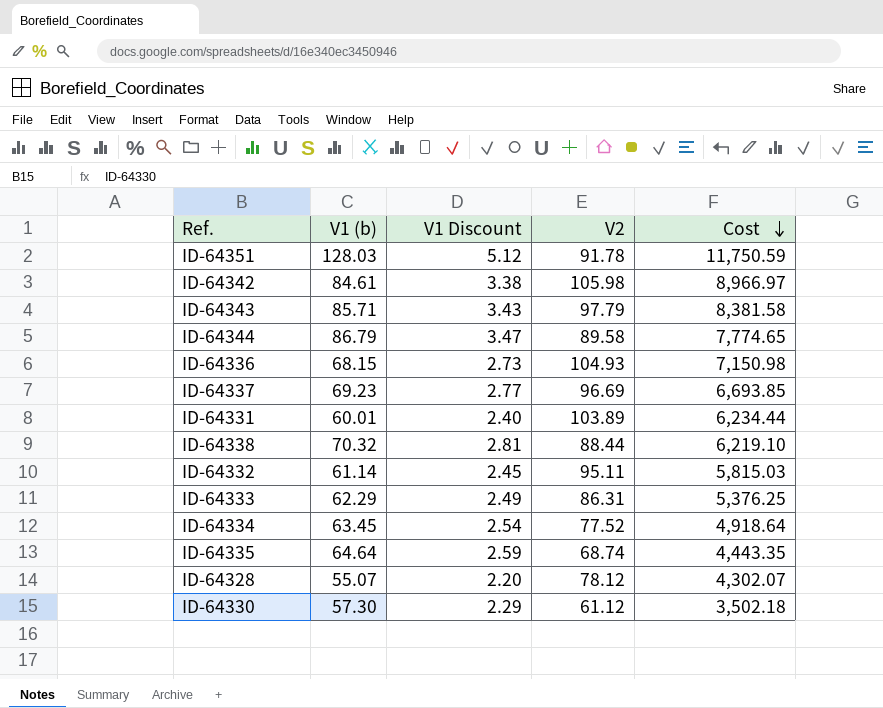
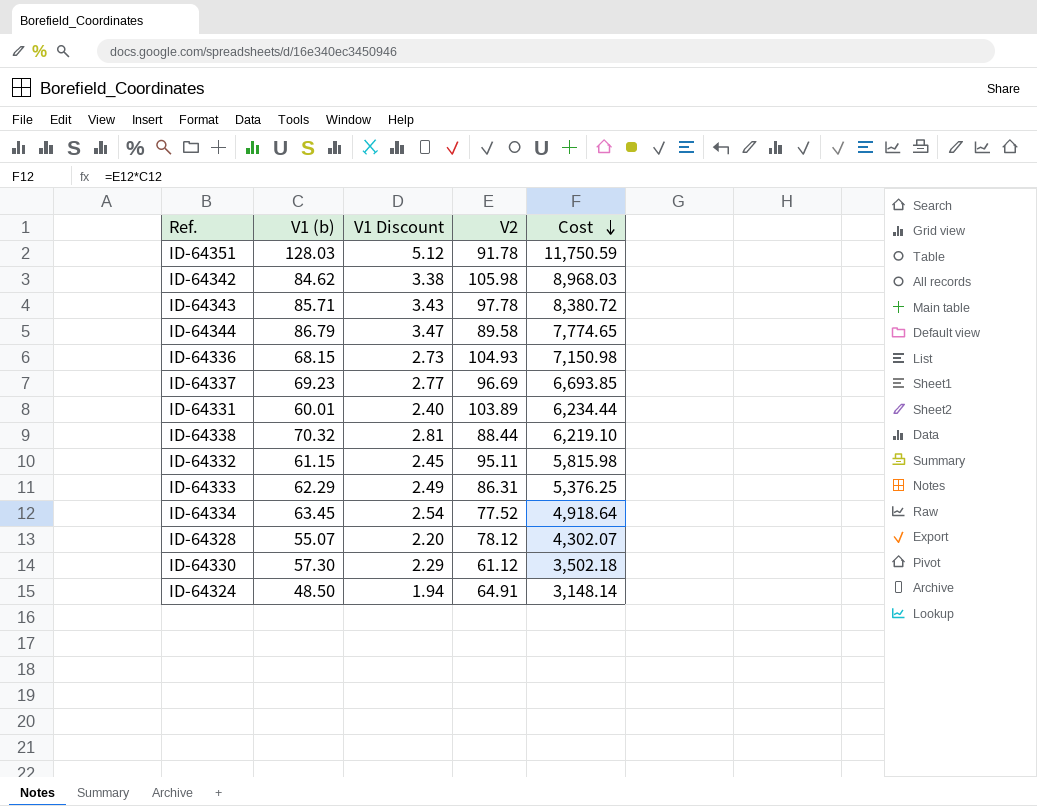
row ID-64335: 64.64 | 2.59 | 68.74 | 4,443.35 -> none
ID-64342 | V1 (b): 84.61 -> 84.62
ID-64342 | Cost: 8,966.97 -> 8,968.03
ID-64343 | V2: 97.79 -> 97.78
ID-64343 | Cost: 8,381.58 -> 8,380.72
ID-64332 | V1 (b): 61.14 -> 61.15
ID-64332 | Cost: 5,815.03 -> 5,815.98
row ID-64324: none -> 48.50 | 1.94 | 64.91 | 3,148.14

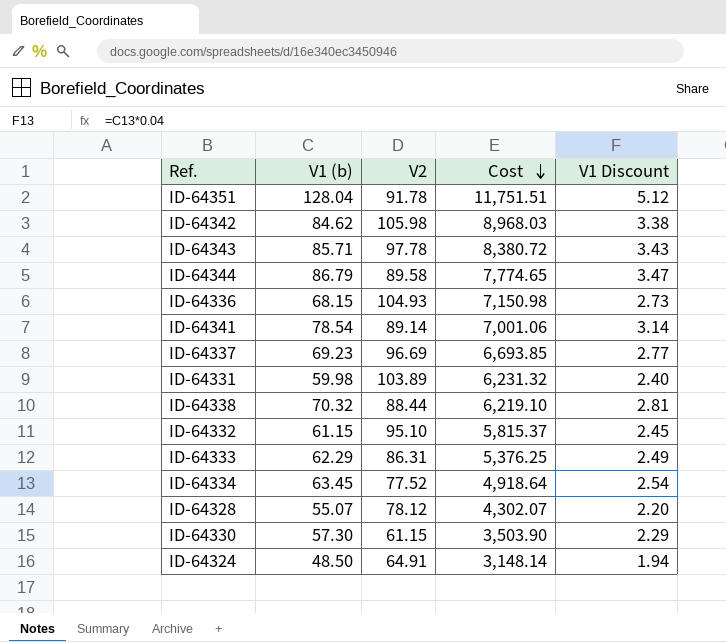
column V1 Discount | position: 3 -> 5
ID-64351 | V1 (b): 128.03 -> 128.04
ID-64351 | Cost: 11,750.59 -> 11,751.51
row ID-64341: none -> 78.54 | 89.14 | 7,001.06 | 3.14
ID-64331 | V1 (b): 60.01 -> 59.98
ID-64331 | Cost: 6,234.44 -> 6,231.32
ID-64332 | V2: 95.11 -> 95.10
ID-64332 | Cost: 5,815.98 -> 5,815.37
ID-64330 | V2: 61.12 -> 61.15
ID-64330 | Cost: 3,502.18 -> 3,503.90

